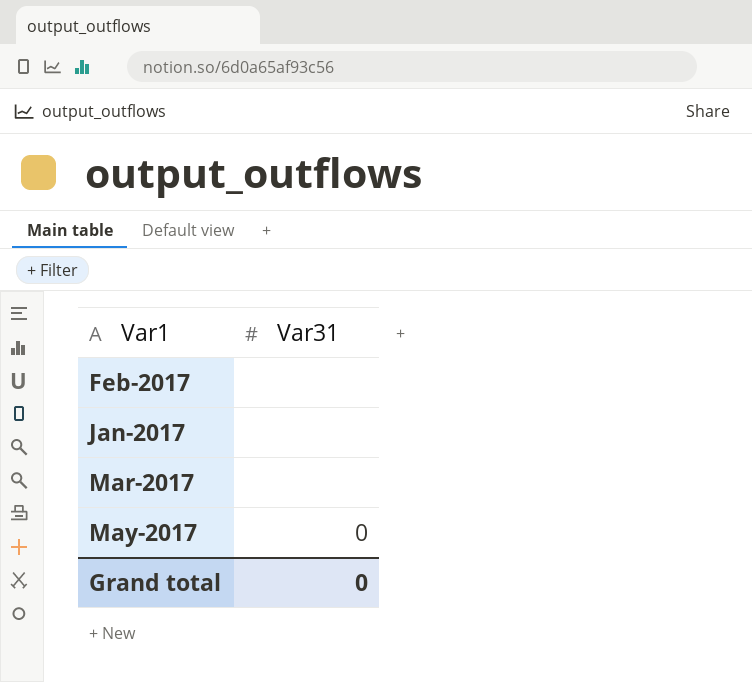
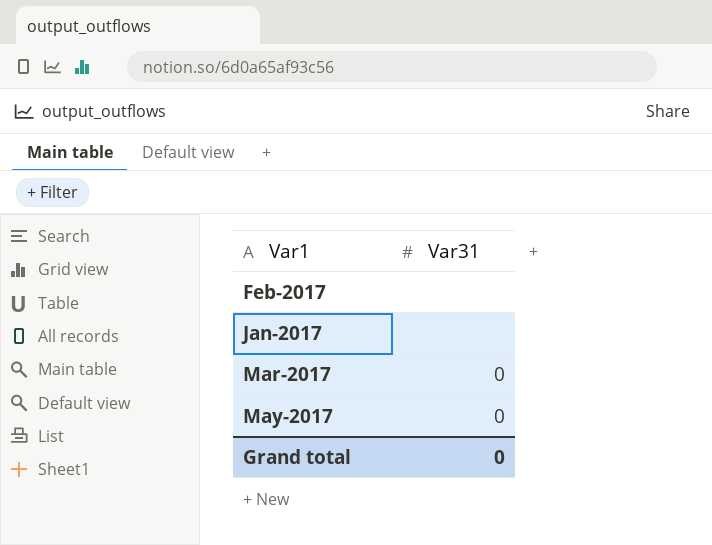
Mar-2017 | Var31: none -> 0

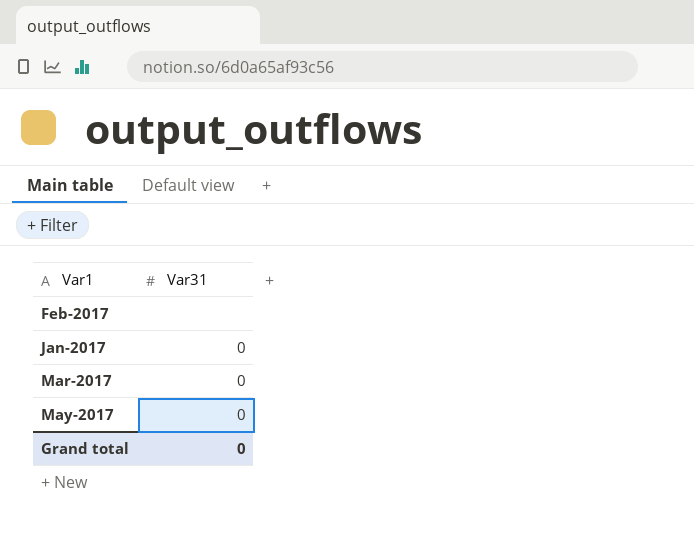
Jan-2017 | Var31: none -> 0

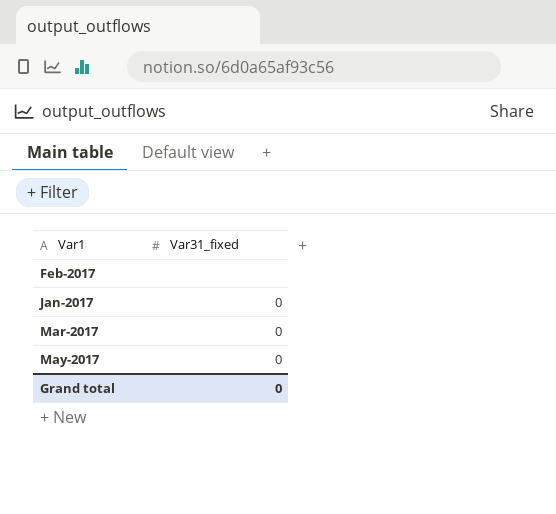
column name: Var31 -> Var31_fixed

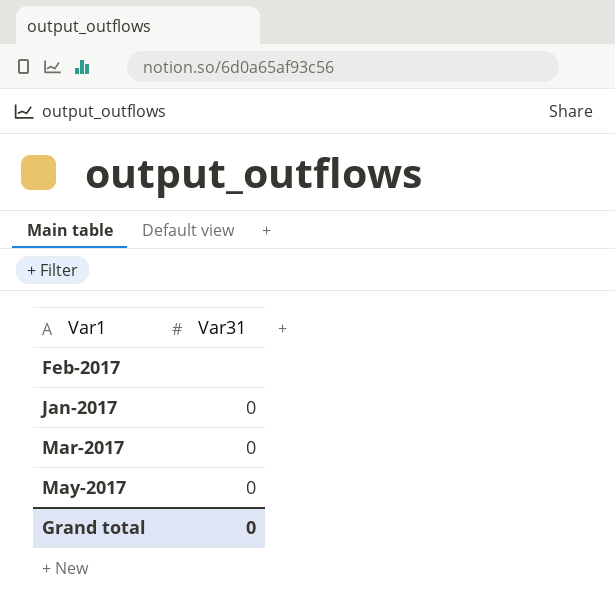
column name: Var31_fixed -> Var31

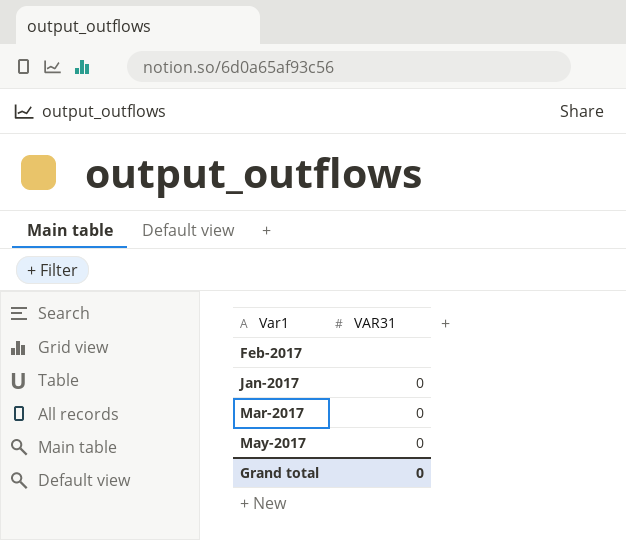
column name: Var31 -> VAR31

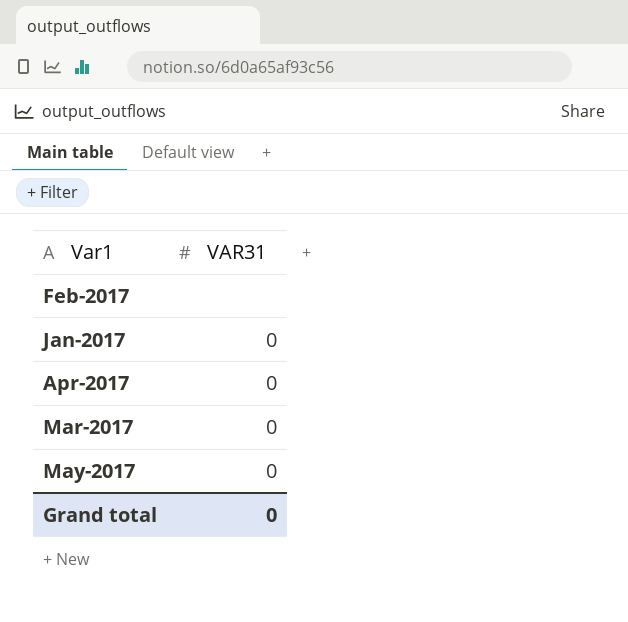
row Apr-2017: none -> 0

